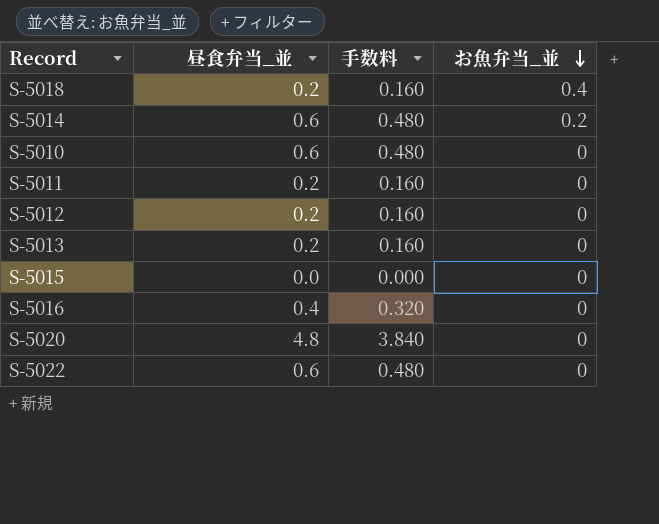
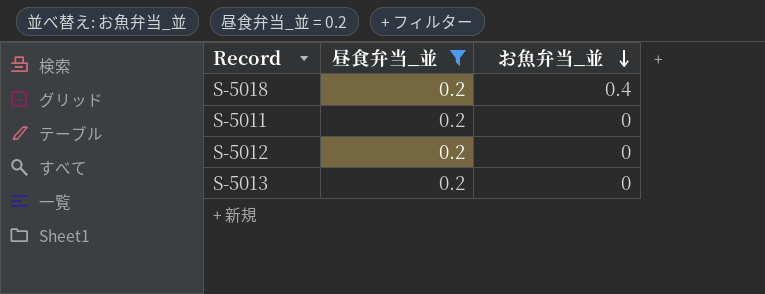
filter: none -> 昼食弁当_並 = 0.2
column 手数料 | formula: [昼食弁当_並] * 0.8 -> none

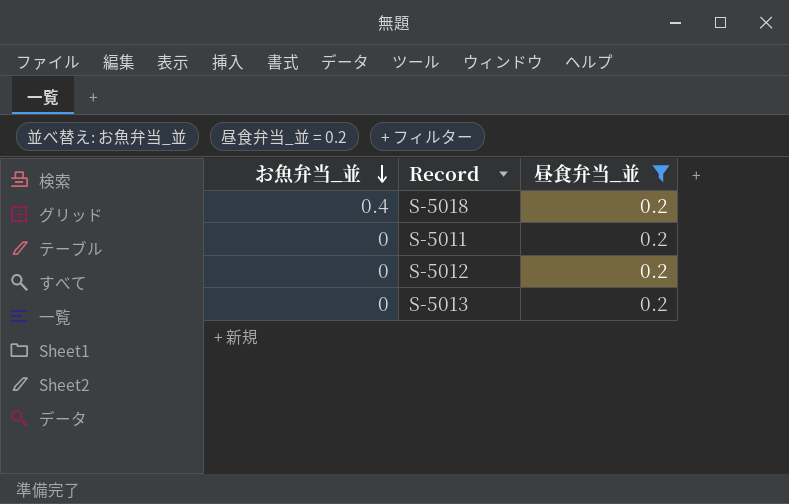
column お魚弁当_並 | position: 3 -> 1

